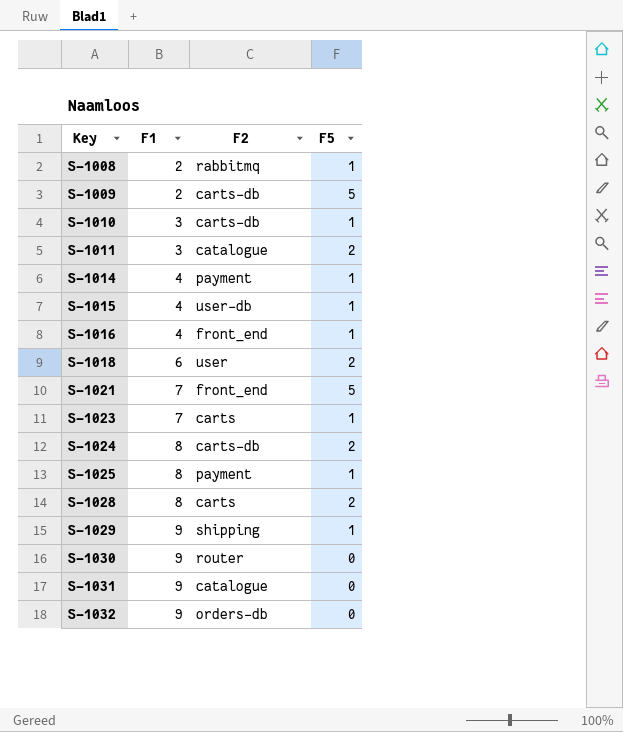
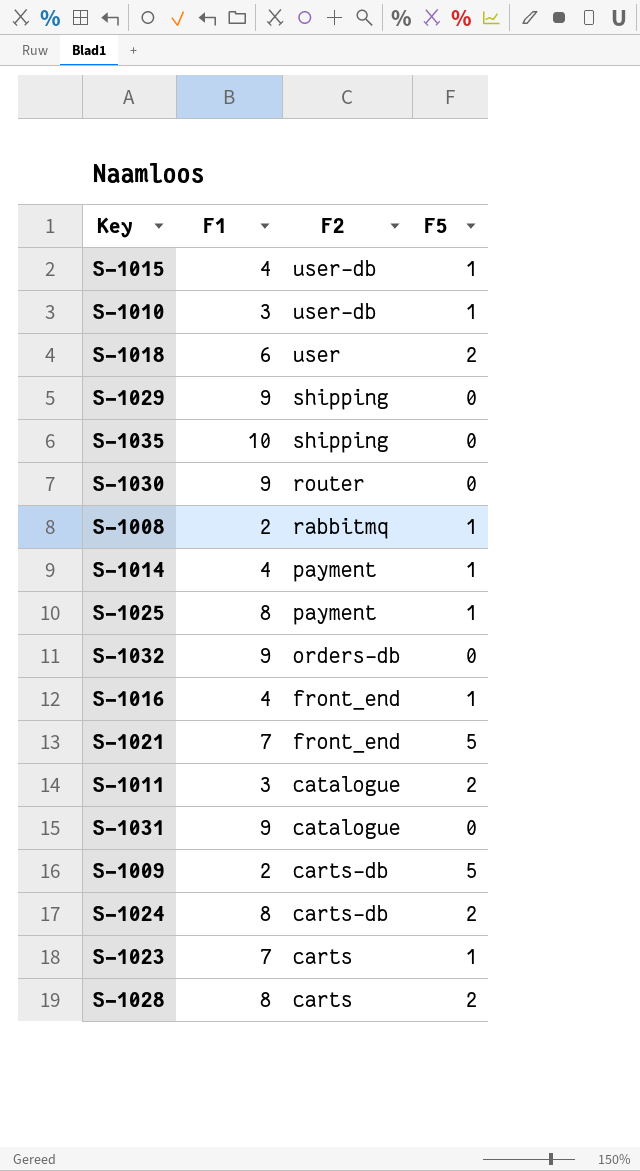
row order: Key ascending -> F2 descending
S-1010 | F2: carts-db -> user-db
S-1029 | F5: 1 -> 0
row S-1035: none -> 10 | shipping | 0

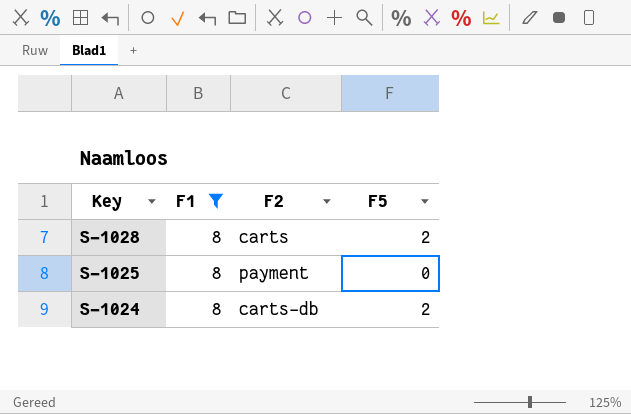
filter: none -> F1 = 8
row order: F2 descending -> Key descending
S-1025 | F5: 1 -> 0

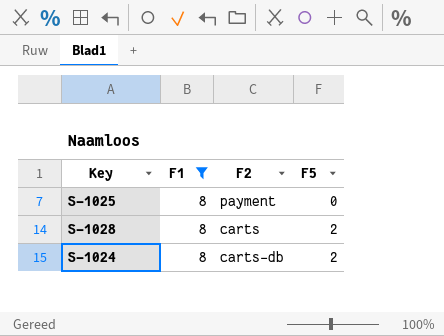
row order: Key descending -> F5 ascending

